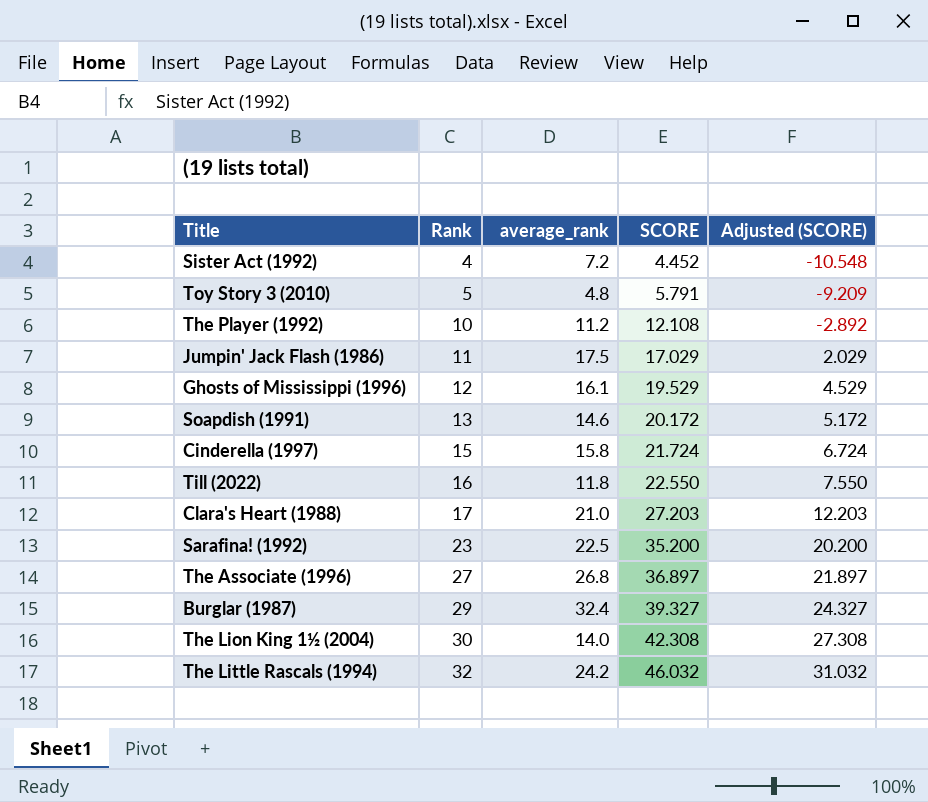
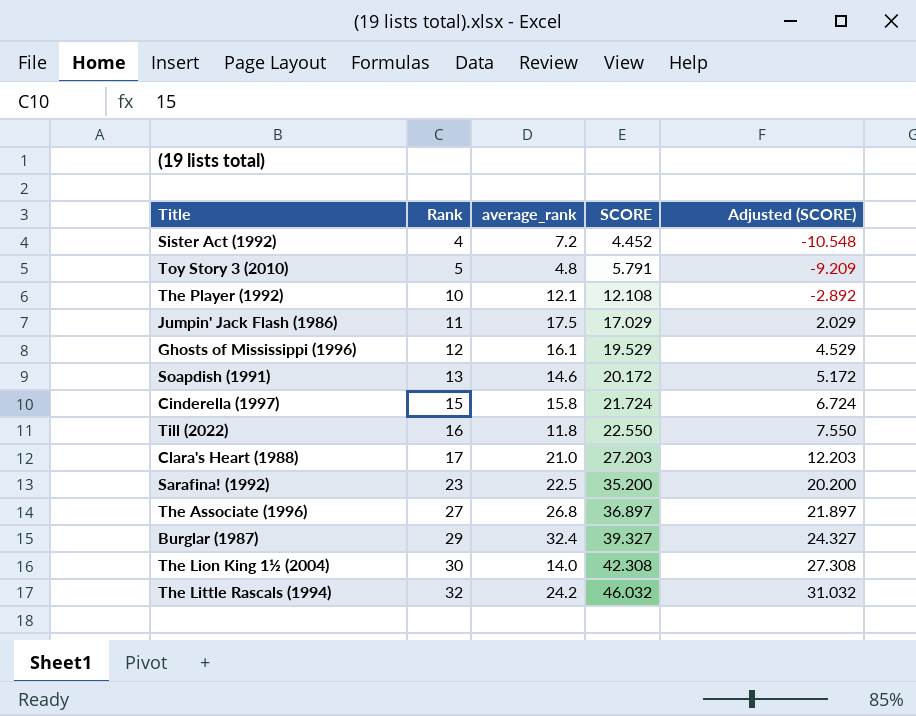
The Player (1992) | average_rank: 11.2 -> 12.1

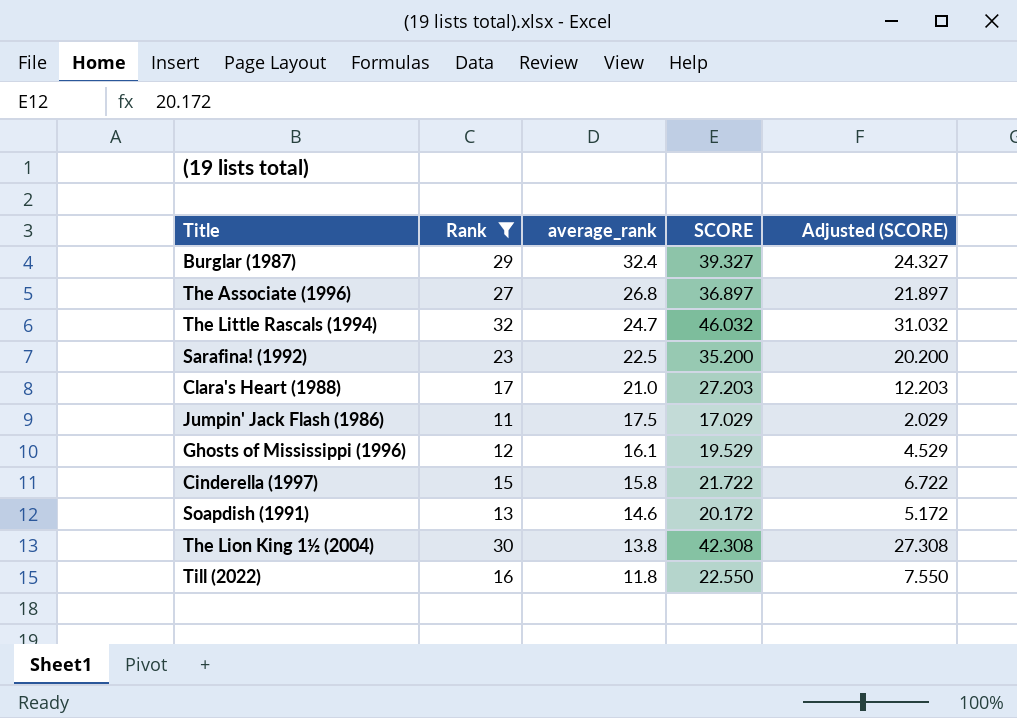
filter: none -> Rank >= 11
row order: Rank ascending -> average_rank descending
The Little Rascals (1994) | average_rank: 24.2 -> 24.7
Cinderella (1997) | SCORE: 21.724 -> 21.722
Cinderella (1997) | Adjusted (SCORE): 6.724 -> 6.722
The Lion King 1½ (2004) | average_rank: 14.0 -> 13.8

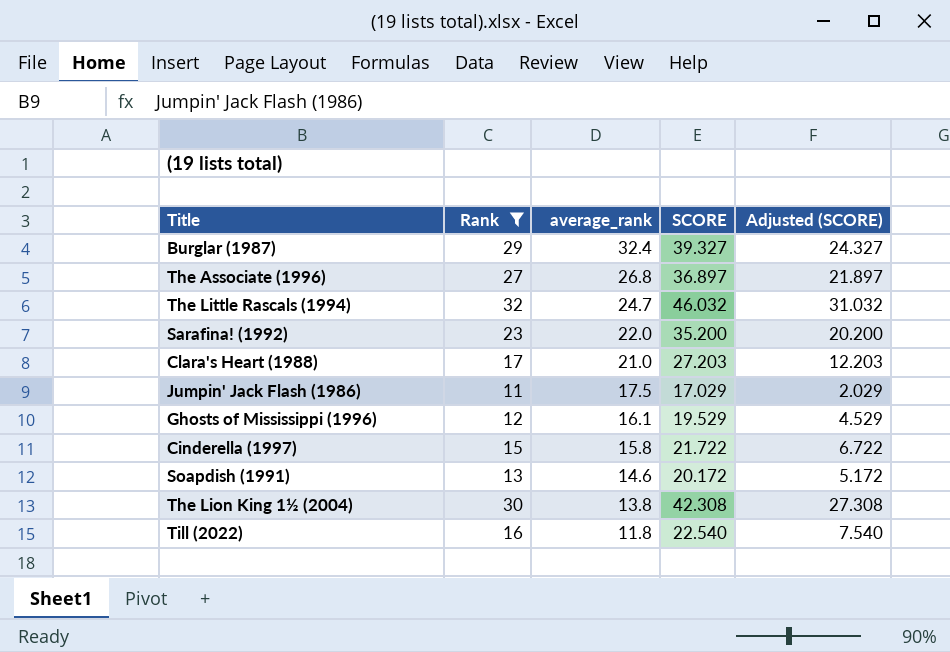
Sarafina! (1992) | average_rank: 22.5 -> 22.0
Till (2022) | SCORE: 22.550 -> 22.540
Till (2022) | Adjusted (SCORE): 7.550 -> 7.540

